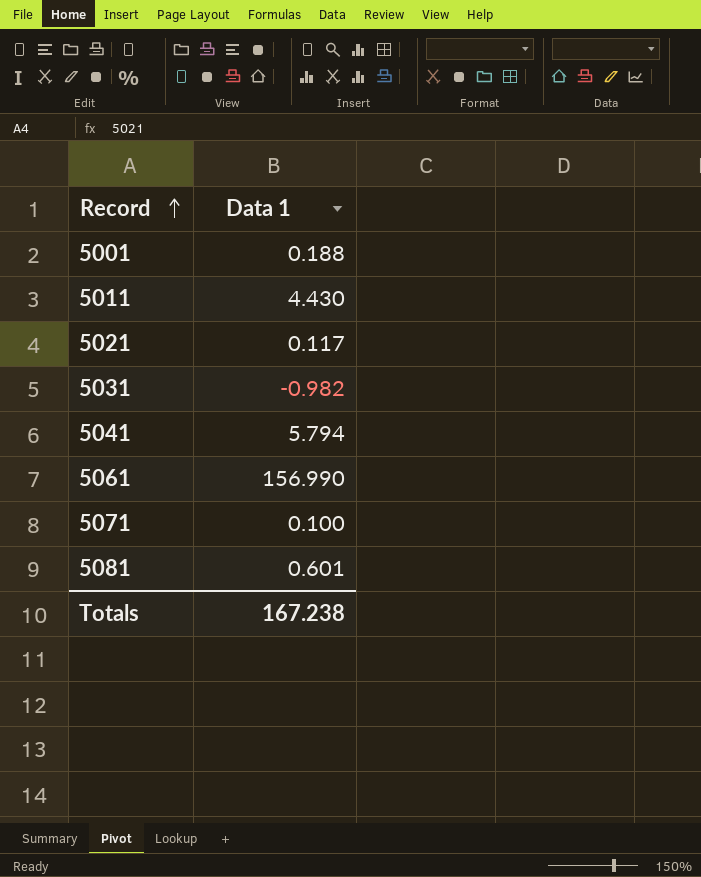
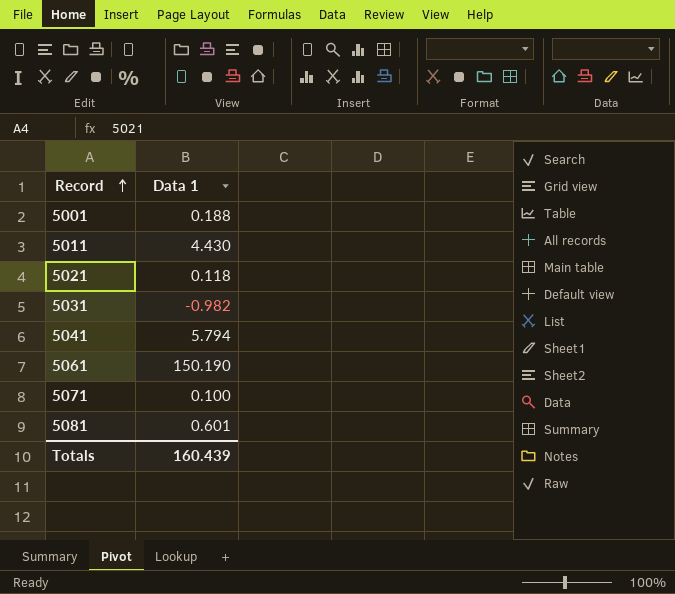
5021 | Data 1: 0.117 -> 0.118
5061 | Data 1: 156.990 -> 150.190
Totals | Data 1: 167.238 -> 160.439

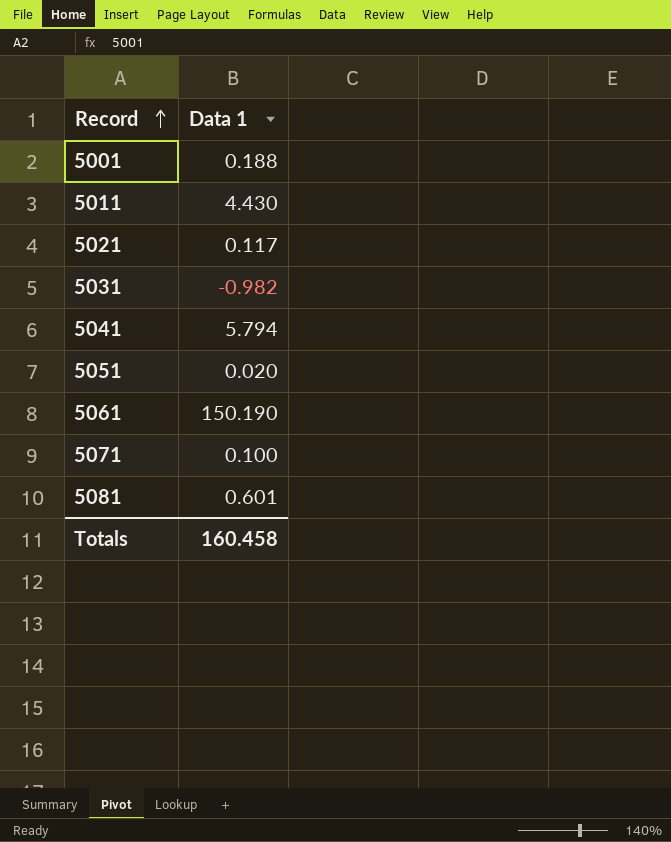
5021 | Data 1: 0.118 -> 0.117
row 5051: none -> 0.020
Totals | Data 1: 160.439 -> 160.458

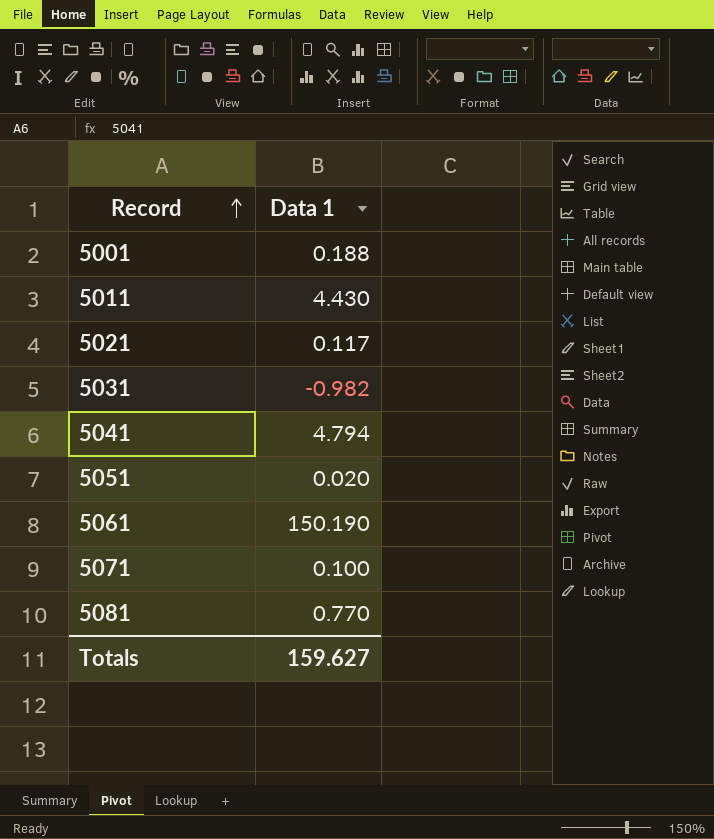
5041 | Data 1: 5.794 -> 4.794
5081 | Data 1: 0.601 -> 0.770
Totals | Data 1: 160.458 -> 159.627

